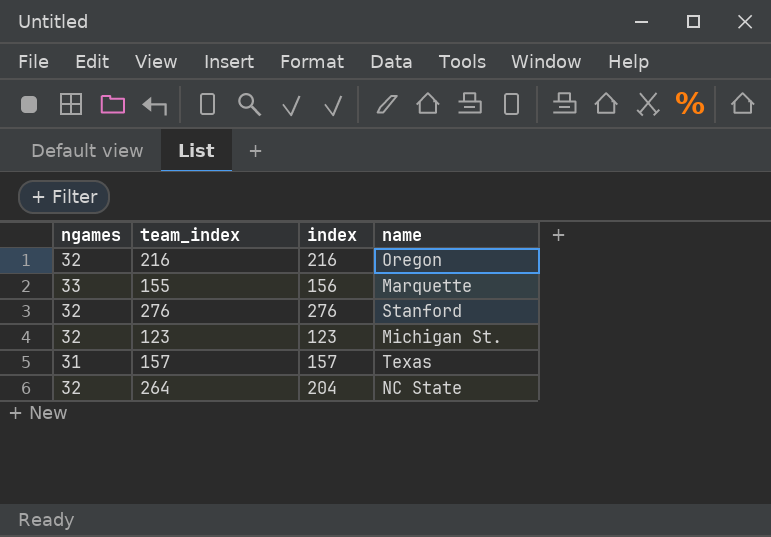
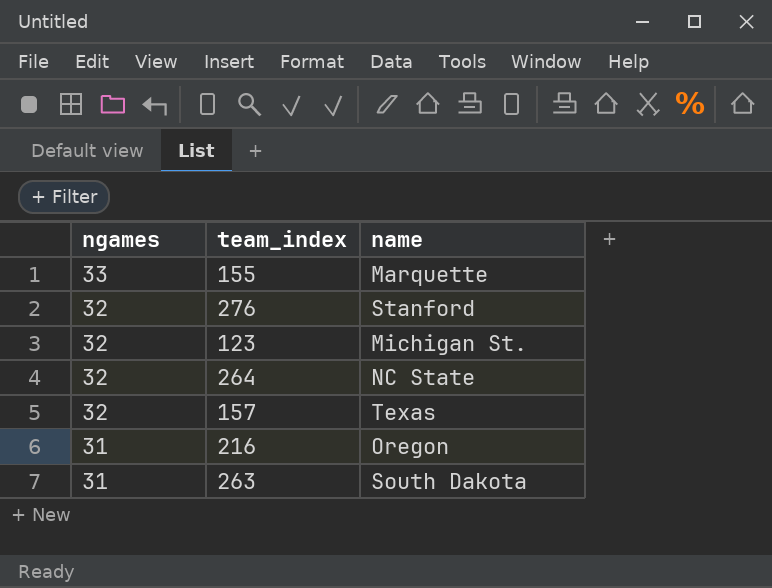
row order: none -> ngames descending
column index | position: 3 -> none
157 | ngames: 31 -> 32
216 | ngames: 32 -> 31
row 263: none -> 31 | South Dakota

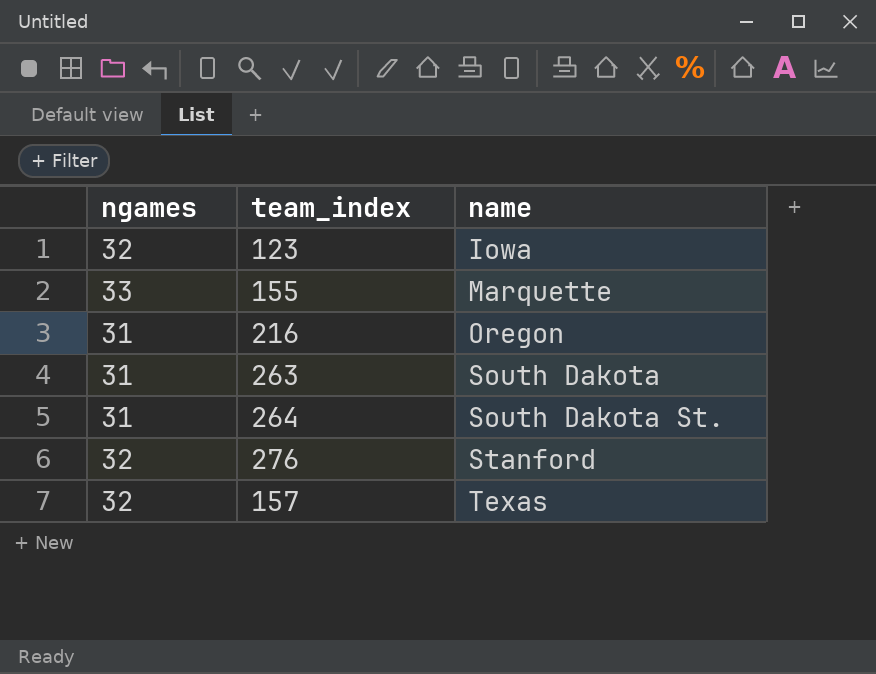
row order: ngames descending -> name ascending
123 | name: Michigan St. -> Iowa
264 | ngames: 32 -> 31
264 | name: NC State -> South Dakota St.

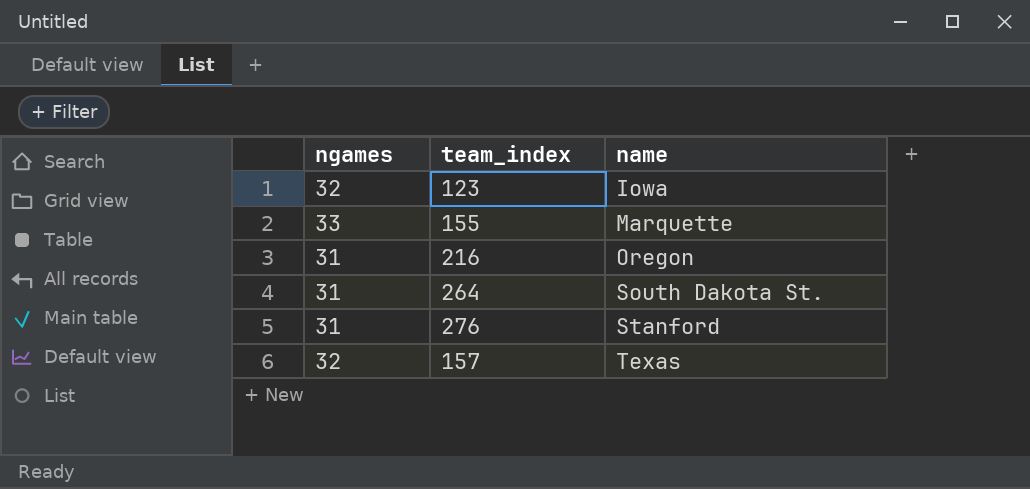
row 263: 31 | South Dakota -> none
276 | ngames: 32 -> 31

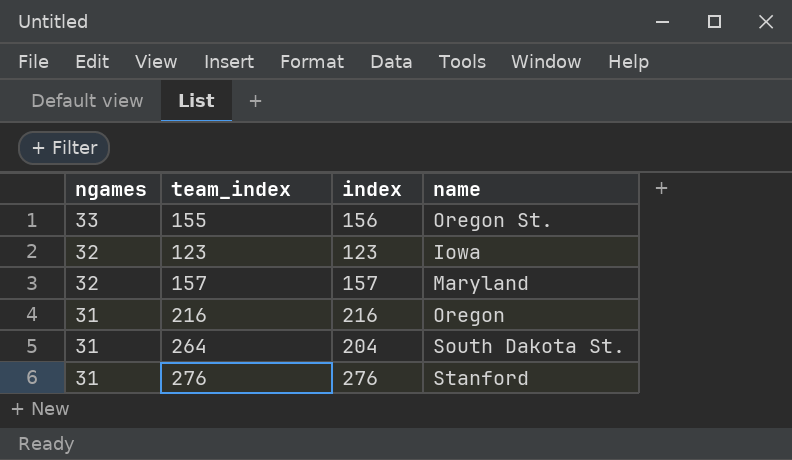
row order: name ascending -> ngames descending
column index | position: none -> 3
155 | name: Marquette -> Oregon St.
157 | name: Texas -> Maryland

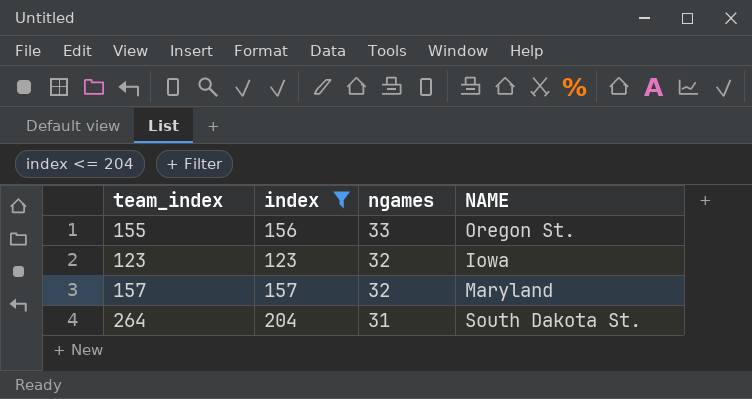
filter: none -> index <= 204
column ngames | position: 1 -> 3
column name: name -> NAME

